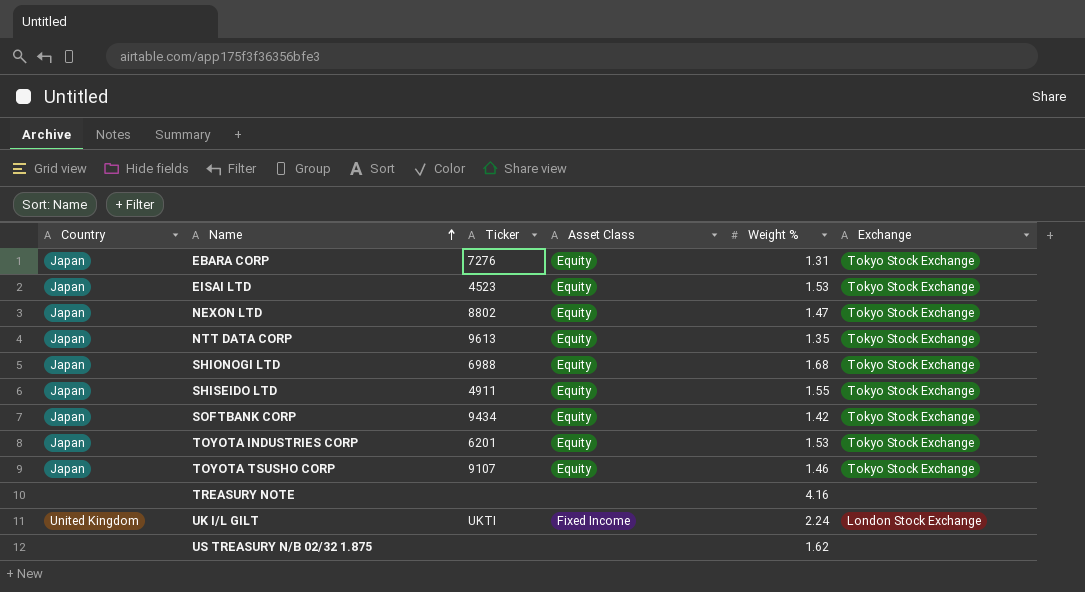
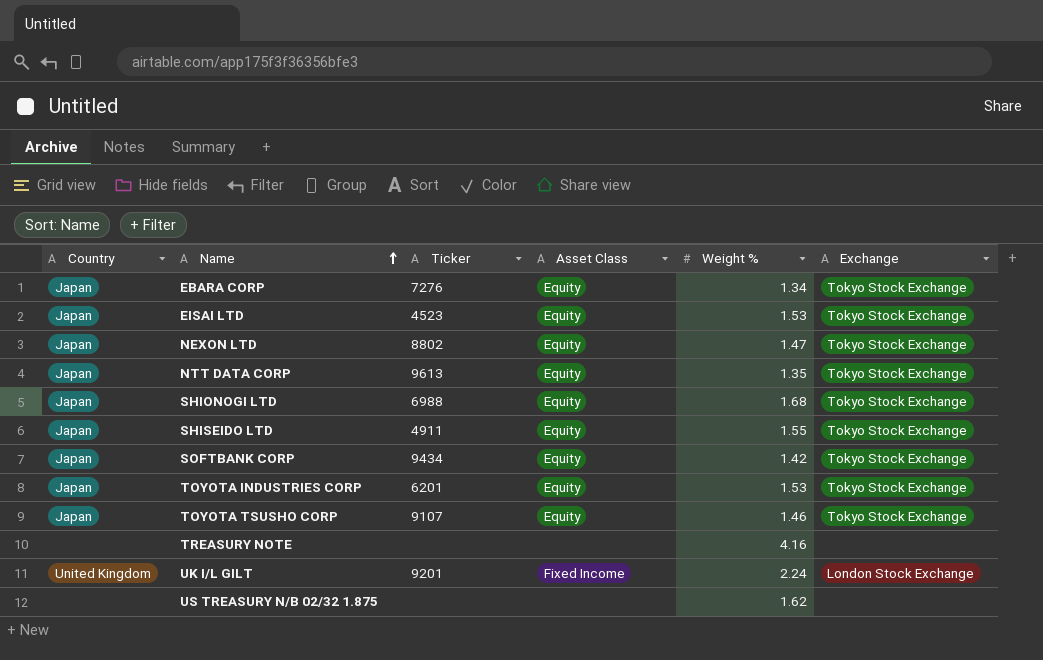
EBARA CORP | Weight %: 1.31 -> 1.34
UK I/L GILT | Ticker: UKTI -> 9201

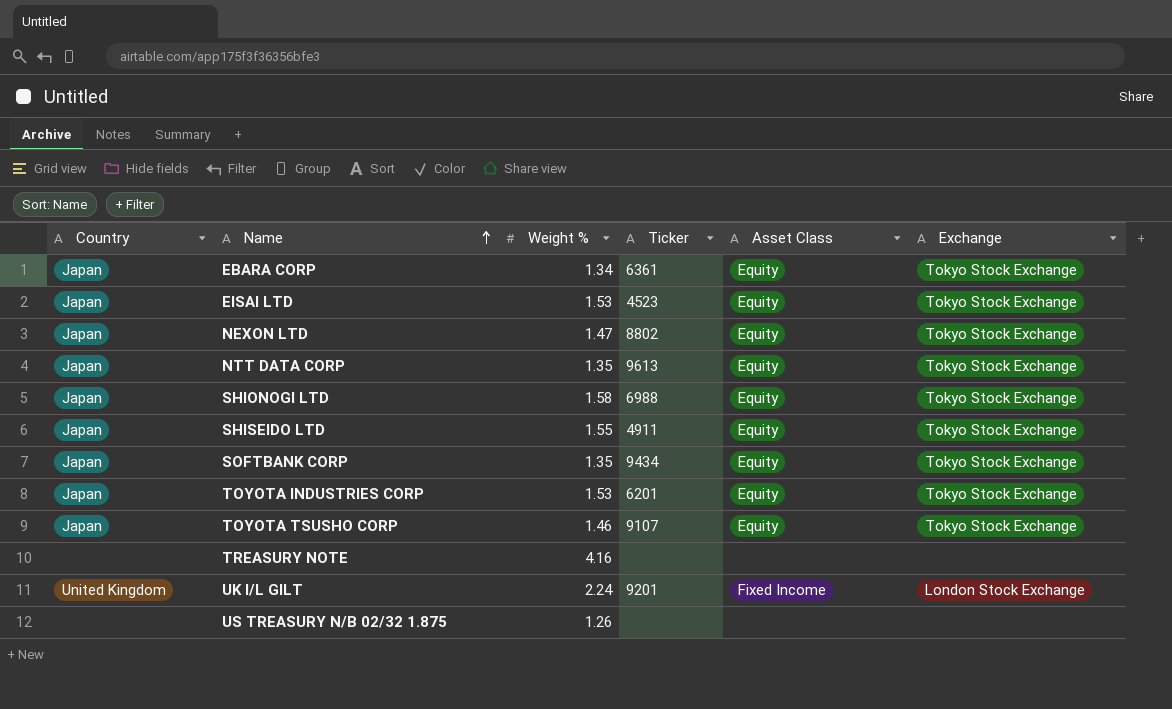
column Weight % | position: 5 -> 3
EBARA CORP | Ticker: 7276 -> 6361
SHIONOGI LTD | Weight %: 1.68 -> 1.58
SOFTBANK CORP | Weight %: 1.42 -> 1.35
US TREASURY N/B 02/32 1.875 | Weight %: 1.62 -> 1.26

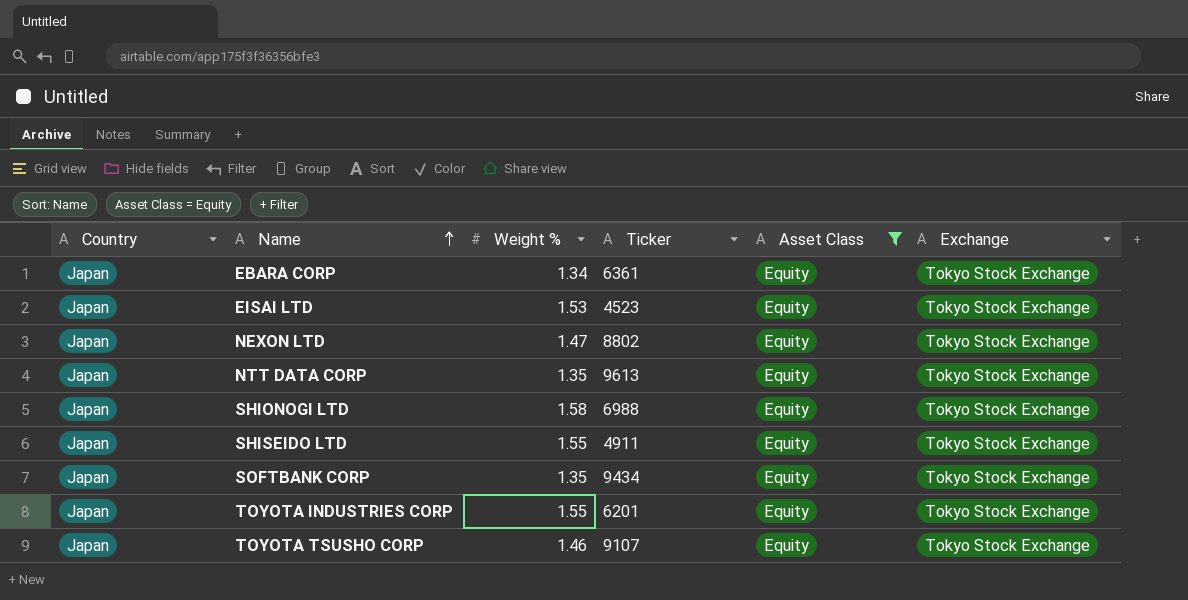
filter: none -> Asset Class = Equity
TOYOTA INDUSTRIES CORP | Weight %: 1.53 -> 1.55

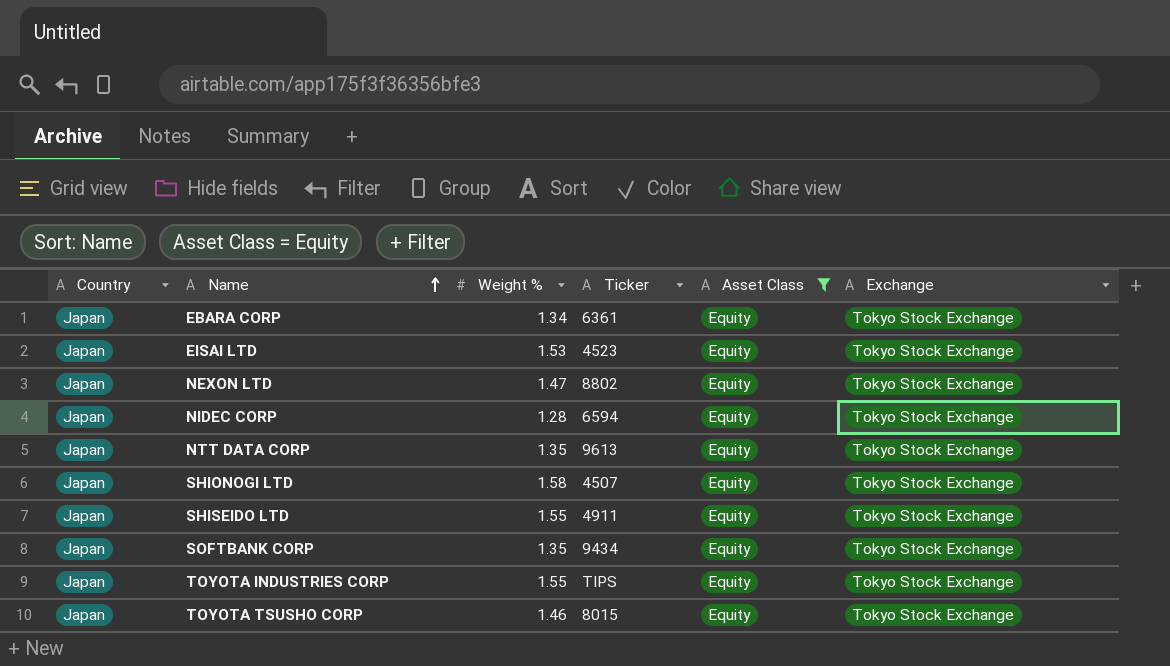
row NIDEC CORP: none -> Japan | 1.28 | 6594 | Equity | Tokyo Stock Exchange
SHIONOGI LTD | Ticker: 6988 -> 4507
TOYOTA INDUSTRIES CORP | Ticker: 6201 -> TIPS
TOYOTA TSUSHO CORP | Ticker: 9107 -> 8015

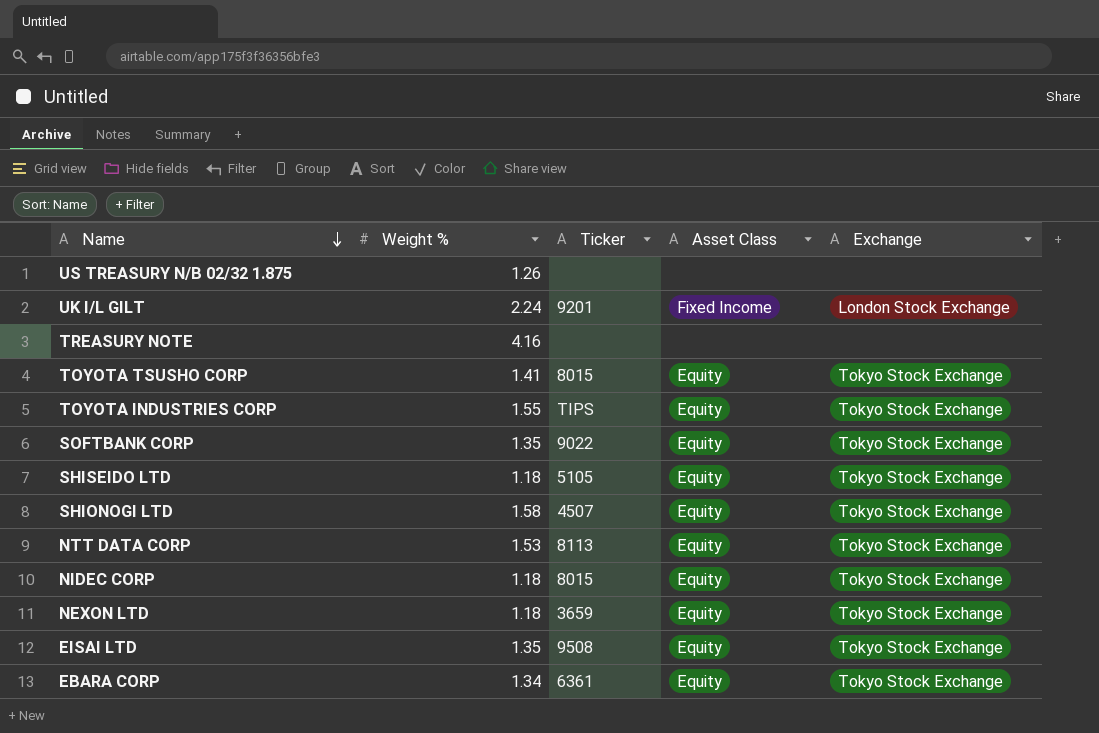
filter: Asset Class = Equity -> none
row order: Name ascending -> Name descending
column Country | position: 1 -> none
TOYOTA TSUSHO CORP | Weight %: 1.46 -> 1.41
SOFTBANK CORP | Ticker: 9434 -> 9022
SHISEIDO LTD | Weight %: 1.55 -> 1.18
SHISEIDO LTD | Ticker: 4911 -> 5105
NTT DATA CORP | Weight %: 1.35 -> 1.53
NTT DATA CORP | Ticker: 9613 -> 8113
NIDEC CORP | Weight %: 1.28 -> 1.18
NIDEC CORP | Ticker: 6594 -> 8015
NEXON LTD | Weight %: 1.47 -> 1.18
NEXON LTD | Ticker: 8802 -> 3659
EISAI LTD | Weight %: 1.53 -> 1.35
EISAI LTD | Ticker: 4523 -> 9508

